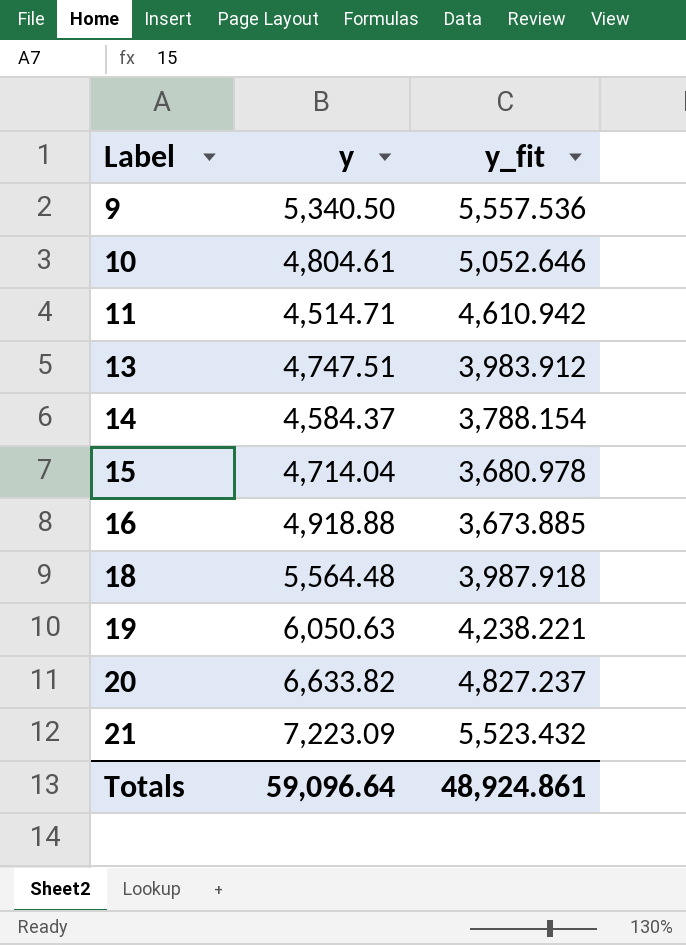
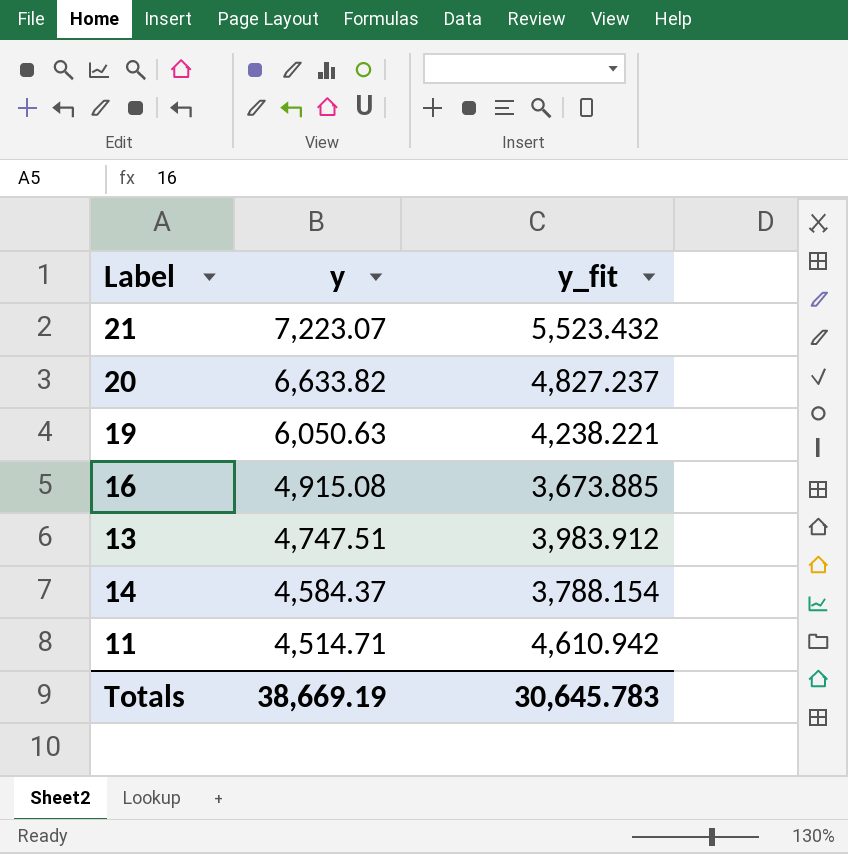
row order: Label ascending -> y descending
row 9: 5,340.50 | 5,557.536 -> none
row 10: 4,804.61 | 5,052.646 -> none
row 15: 4,714.04 | 3,680.978 -> none
row 18: 5,564.48 | 3,987.918 -> none
21 | y: 7,223.09 -> 7,223.07
16 | y: 4,918.88 -> 4,915.08
Totals | y: 59,096.64 -> 38,669.19
Totals | y_fit: 48,924.861 -> 30,645.783

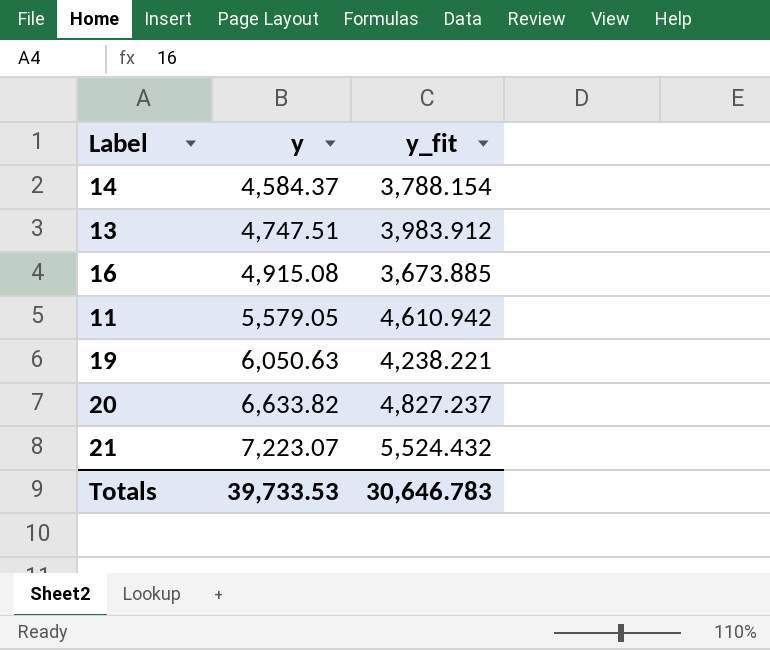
row order: y descending -> y ascending
11 | y: 4,514.71 -> 5,579.05
21 | y_fit: 5,523.432 -> 5,524.432
Totals | y: 38,669.19 -> 39,733.53
Totals | y_fit: 30,645.783 -> 30,646.783

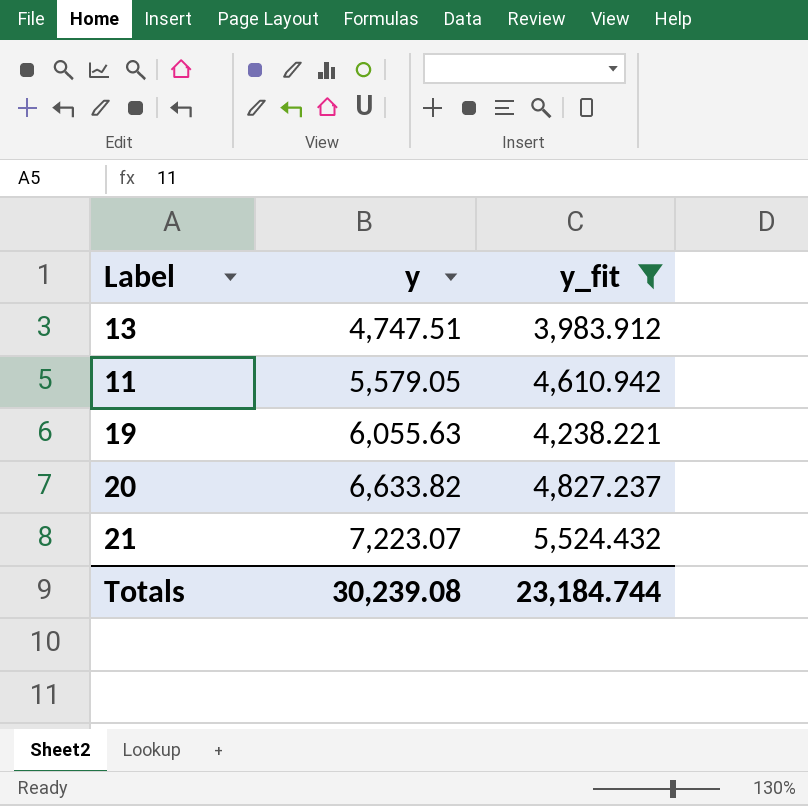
filter: none -> y_fit >= 3,983.912
19 | y: 6,050.63 -> 6,055.63
Totals | y: 39,733.53 -> 30,239.08
Totals | y_fit: 30,646.783 -> 23,184.744

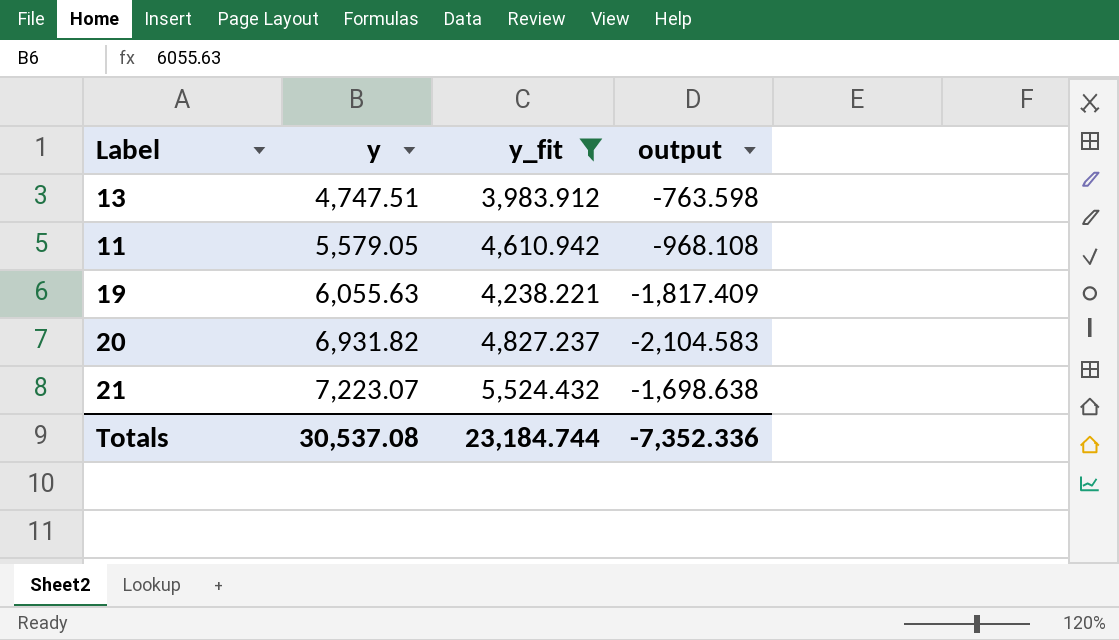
column output | formula: none -> [y_fit] - [y]
20 | y: 6,633.82 -> 6,931.82
Totals | y: 30,239.08 -> 30,537.08

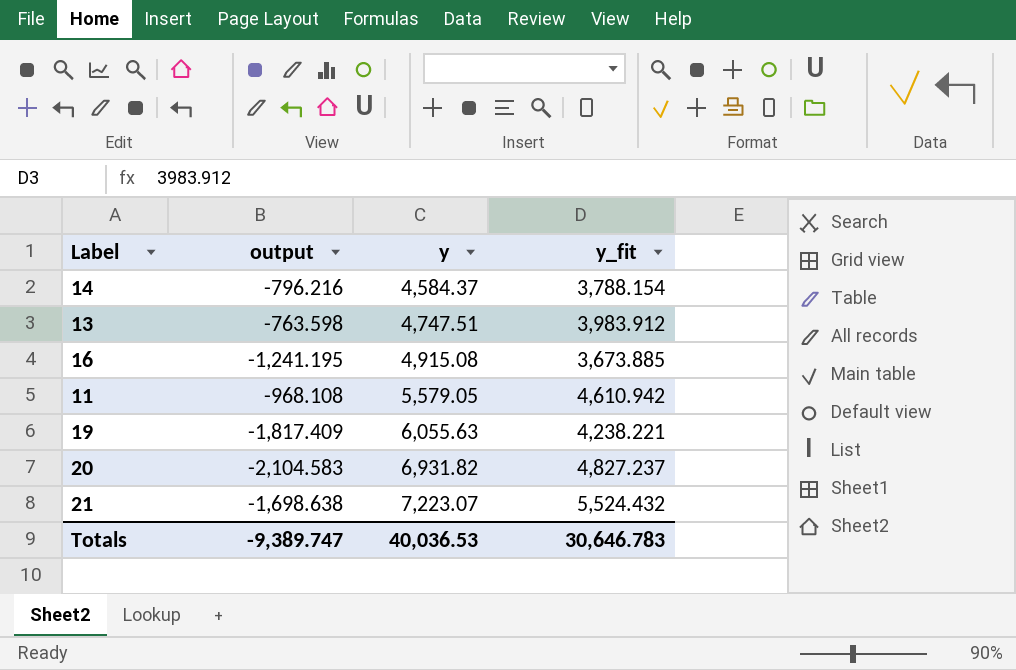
filter: y_fit >= 3,983.912 -> none
column output | position: 4 -> 2
Totals | output: -7,352.336 -> -9,389.747
Totals | y: 30,537.08 -> 40,036.53
Totals | y_fit: 23,184.744 -> 30,646.783

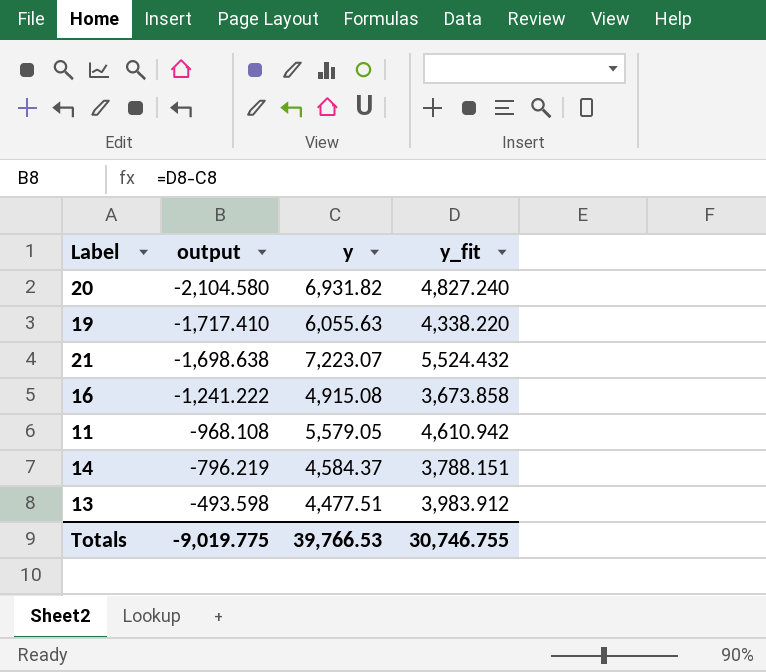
row order: y ascending -> output ascending
20 | output: -2,104.583 -> -2,104.580
20 | y_fit: 4,827.237 -> 4,827.240
19 | output: -1,817.409 -> -1,717.410
19 | y_fit: 4,238.221 -> 4,338.220
16 | output: -1,241.195 -> -1,241.222
16 | y_fit: 3,673.885 -> 3,673.858
14 | output: -796.216 -> -796.219
14 | y_fit: 3,788.154 -> 3,788.151
13 | output: -763.598 -> -493.598
13 | y: 4,747.51 -> 4,477.51
Totals | output: -9,389.747 -> -9,019.775
Totals | y: 40,036.53 -> 39,766.53
Totals | y_fit: 30,646.783 -> 30,746.755

